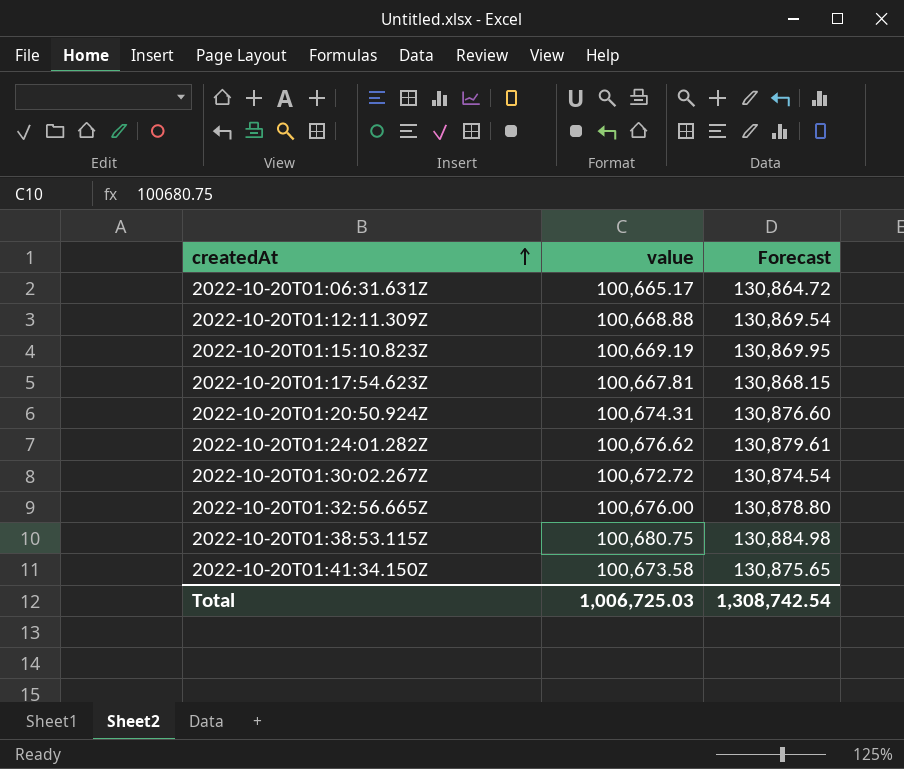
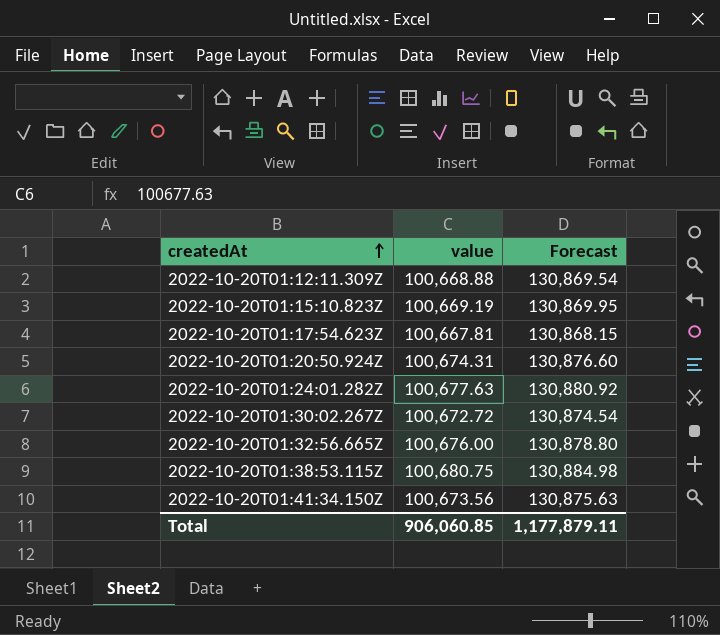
row 2022-10-20T01:06:31.631Z: 100,665.17 | 130,864.72 -> none
2022-10-20T01:24:01.282Z | value: 100,676.62 -> 100,677.63
2022-10-20T01:24:01.282Z | Forecast: 130,879.61 -> 130,880.92
2022-10-20T01:41:34.150Z | value: 100,673.58 -> 100,673.56
2022-10-20T01:41:34.150Z | Forecast: 130,875.65 -> 130,875.63
Total | value: 1,006,725.03 -> 906,060.85
Total | Forecast: 1,308,742.54 -> 1,177,879.11

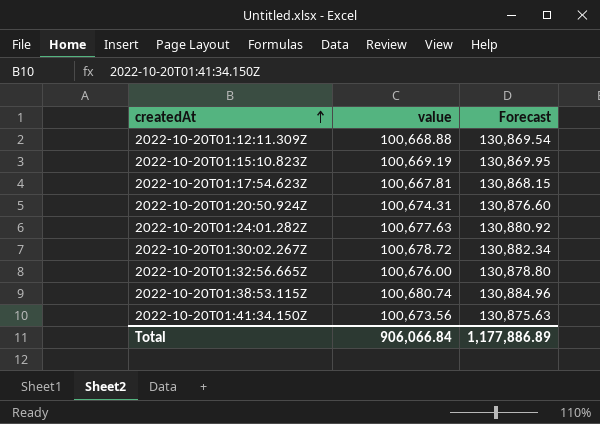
2022-10-20T01:30:02.267Z | value: 100,672.72 -> 100,678.72
2022-10-20T01:30:02.267Z | Forecast: 130,874.54 -> 130,882.34
2022-10-20T01:38:53.115Z | value: 100,680.75 -> 100,680.74
2022-10-20T01:38:53.115Z | Forecast: 130,884.98 -> 130,884.96
Total | value: 906,060.85 -> 906,066.84
Total | Forecast: 1,177,879.11 -> 1,177,886.89

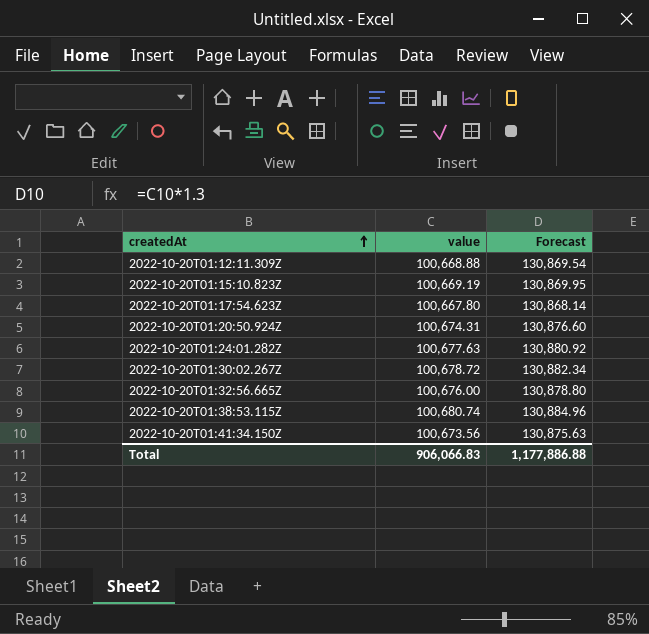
2022-10-20T01:17:54.623Z | value: 100,667.81 -> 100,667.80
2022-10-20T01:17:54.623Z | Forecast: 130,868.15 -> 130,868.14
Total | value: 906,066.84 -> 906,066.83
Total | Forecast: 1,177,886.89 -> 1,177,886.88

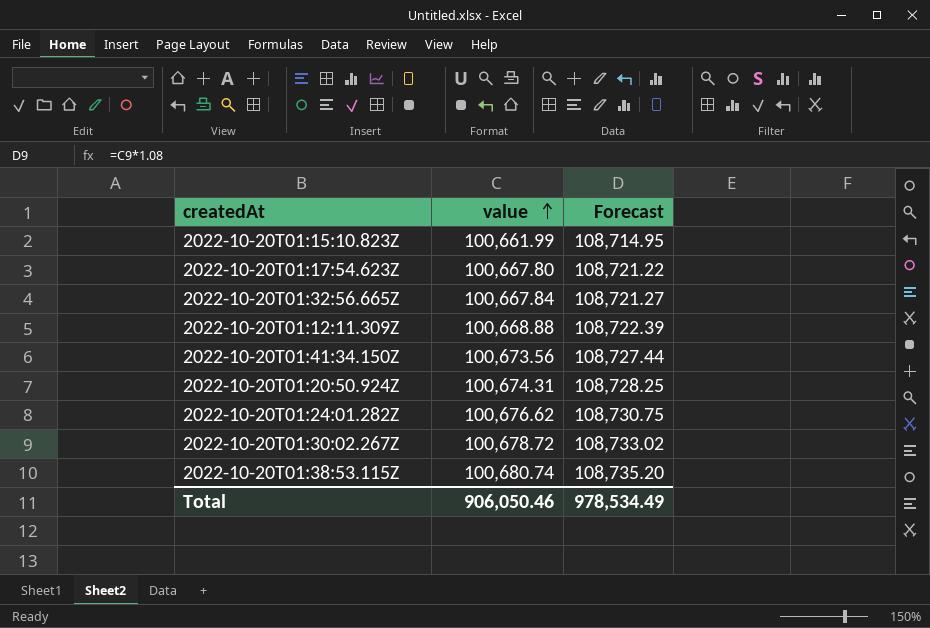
row order: createdAt ascending -> value ascending
column Forecast | formula: [value] * 1.3 -> [value] * 1.08
2022-10-20T01:15:10.823Z | value: 100,669.19 -> 100,661.99
2022-10-20T01:32:56.665Z | value: 100,676.00 -> 100,667.84
2022-10-20T01:24:01.282Z | value: 100,677.63 -> 100,676.62
Total | value: 906,066.83 -> 906,050.46
Total | Forecast: 1,177,886.88 -> 978,534.49

